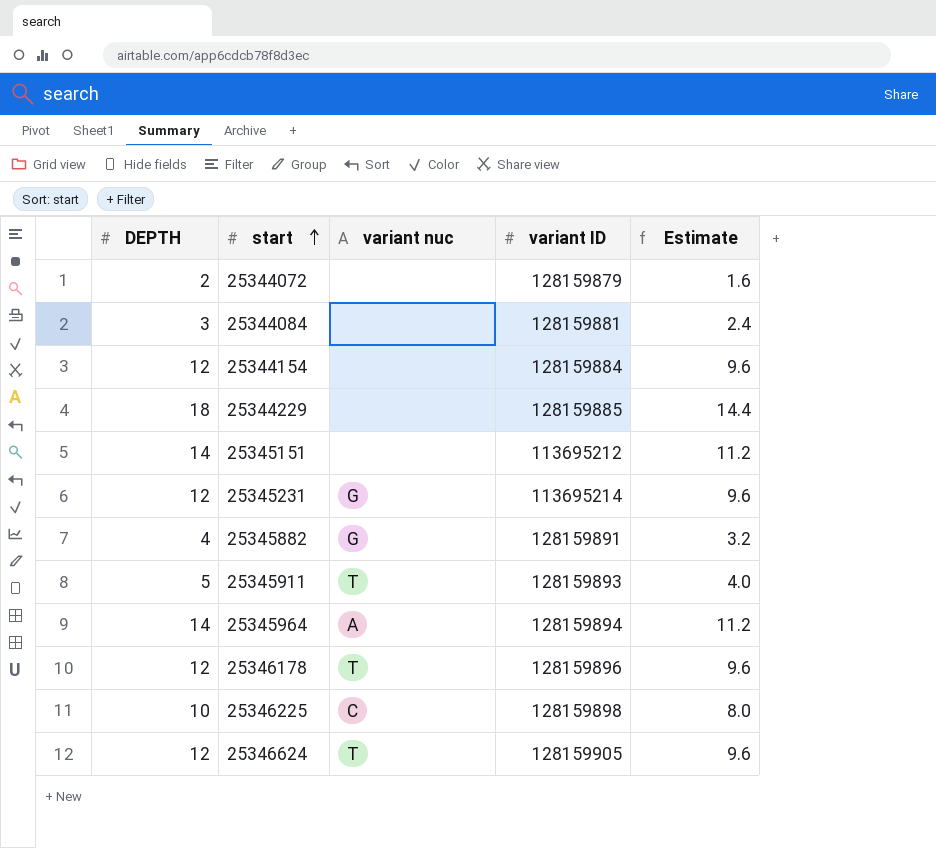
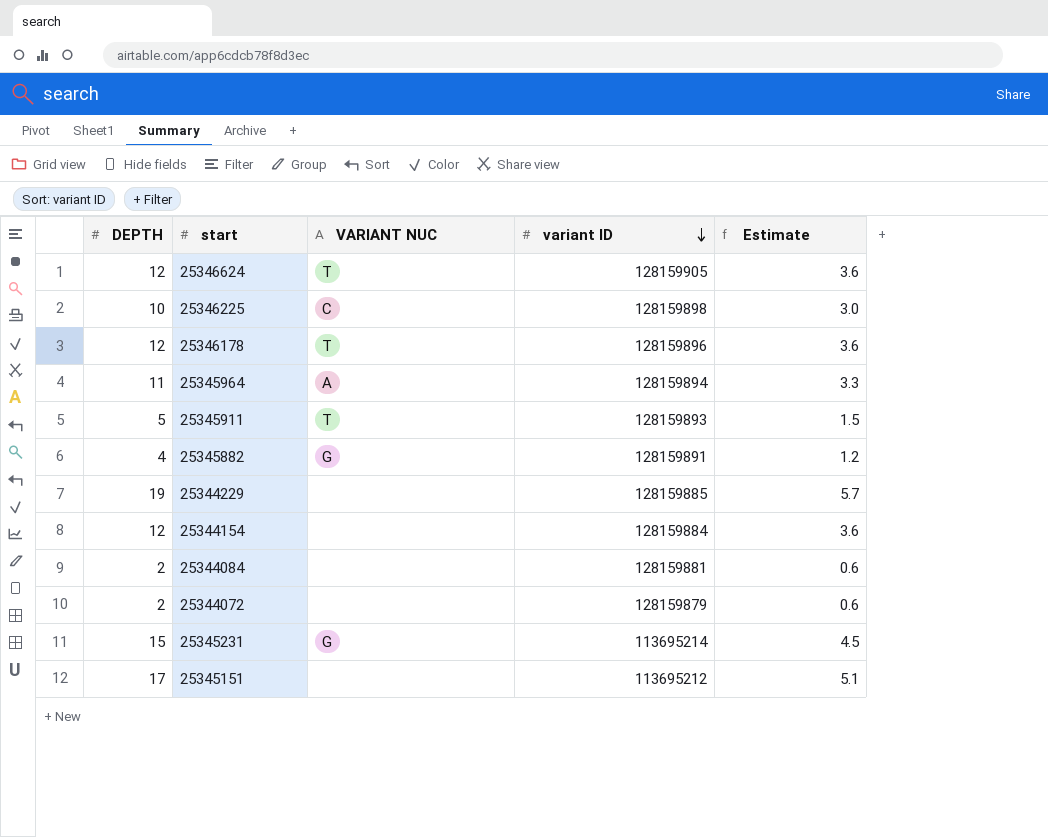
row order: start ascending -> variant ID descending
column name: variant nuc -> VARIANT NUC
column Estimate | formula: [DEPTH] * 0.8 -> [DEPTH] * 0.3
25345964 | DEPTH: 14 -> 11
25344229 | DEPTH: 18 -> 19
25344084 | DEPTH: 3 -> 2
25345231 | DEPTH: 12 -> 15
25345151 | DEPTH: 14 -> 17

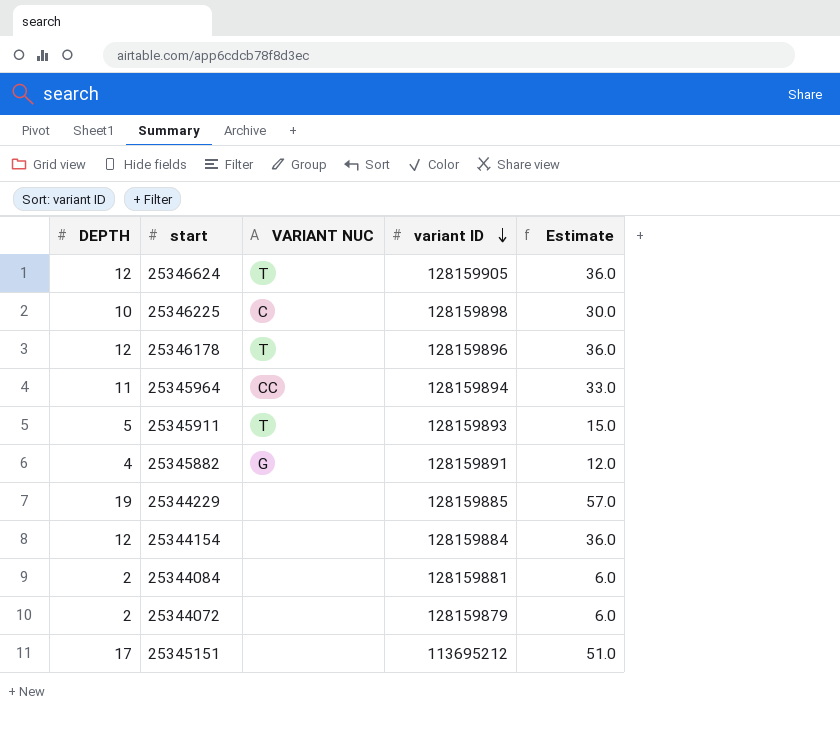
column Estimate | formula: [DEPTH] * 0.3 -> [DEPTH] * 3
row 25345231: 15 | G | 113695214 | 4.5 -> none
25345964 | VARIANT NUC: A -> CC

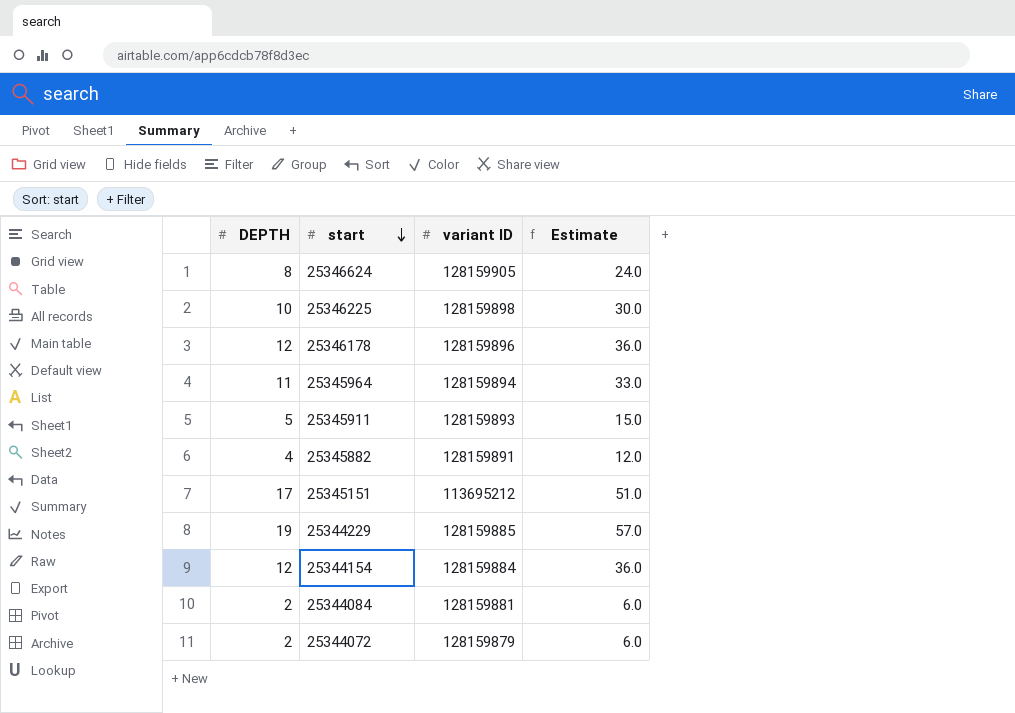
row order: variant ID descending -> start descending
column VARIANT NUC | position: 3 -> none
25346624 | DEPTH: 12 -> 8
25346624 | Estimate: 36.0 -> 24.0

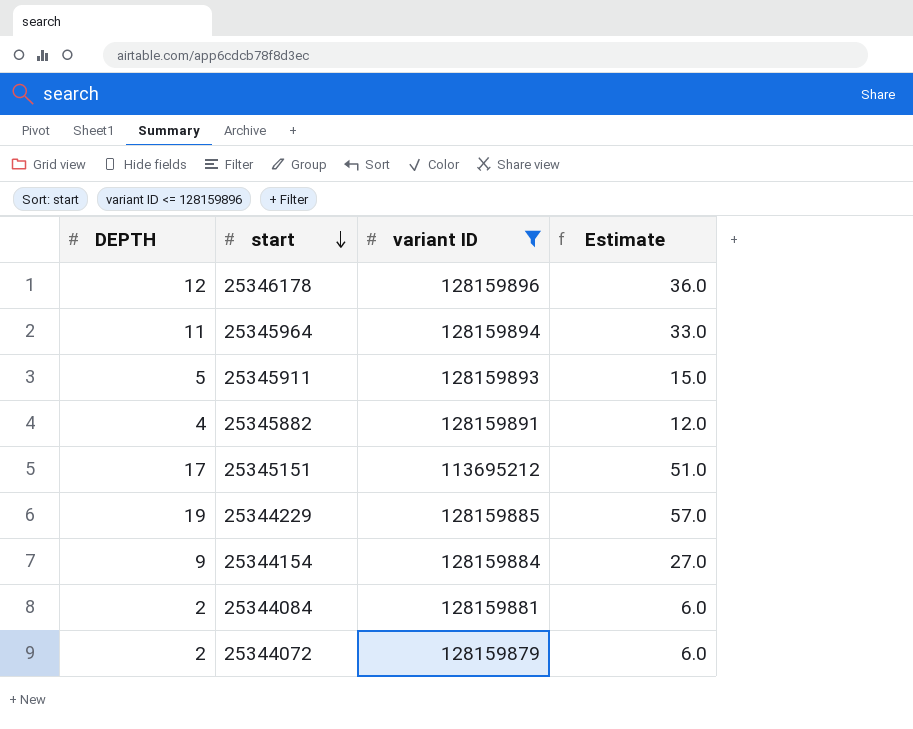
filter: none -> variant ID <= 128159896
25344154 | DEPTH: 12 -> 9
25344154 | Estimate: 36.0 -> 27.0

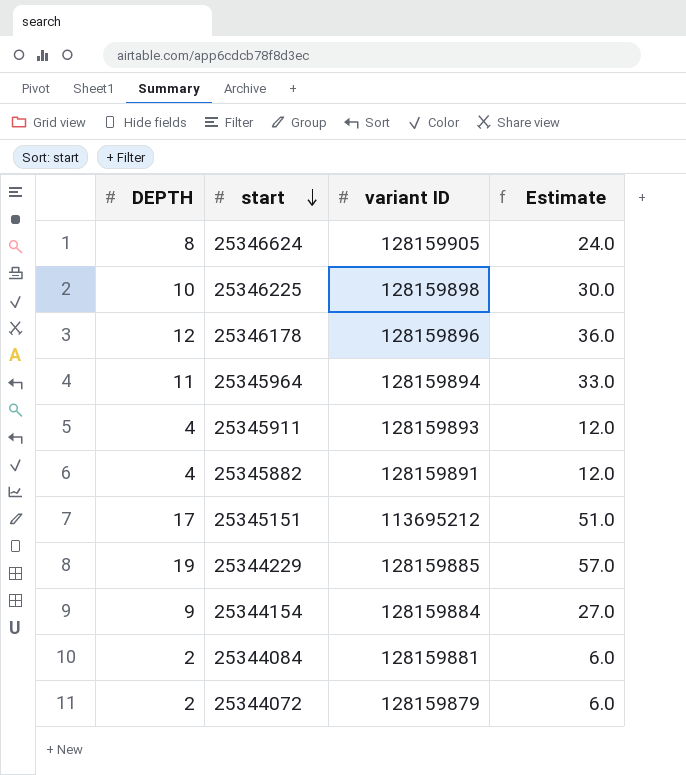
filter: variant ID <= 128159896 -> none
25345911 | DEPTH: 5 -> 4
25345911 | Estimate: 15.0 -> 12.0

